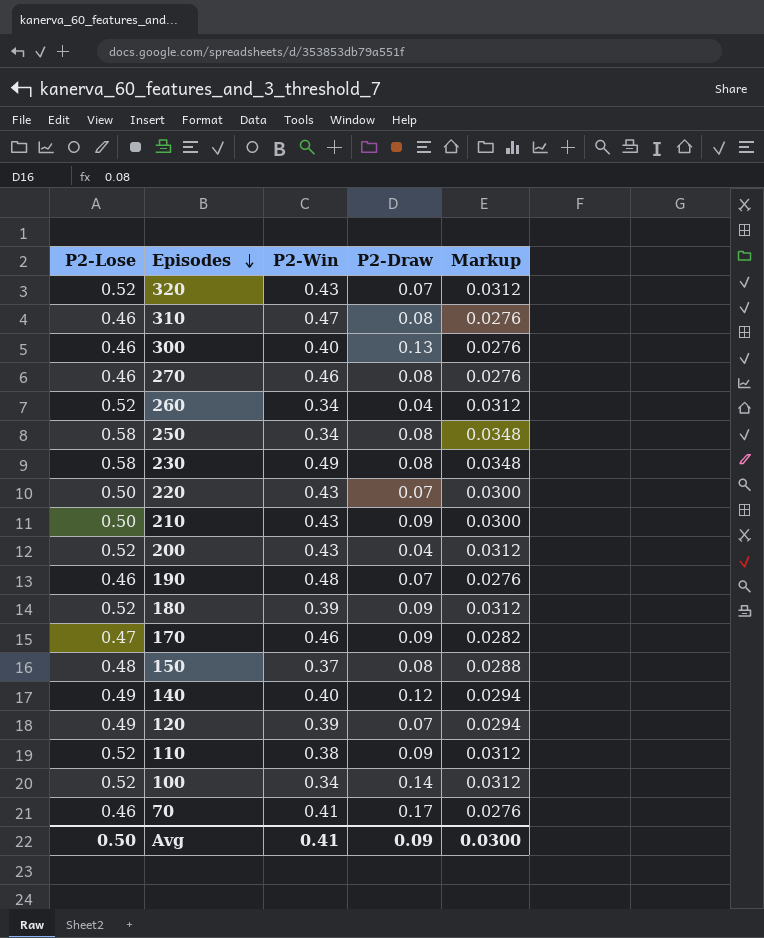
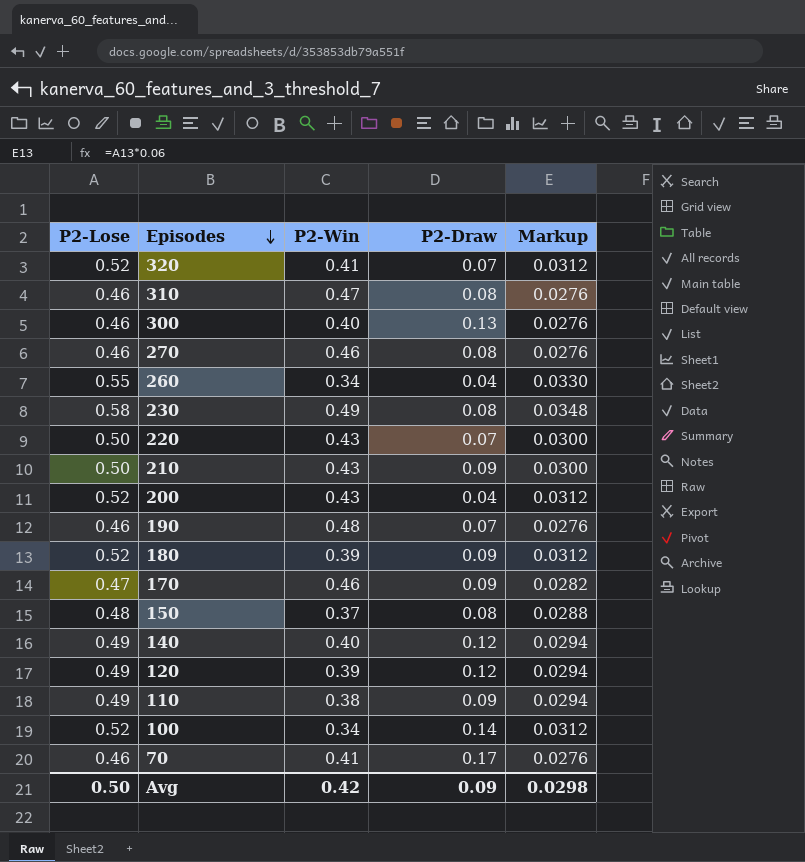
row 250: 0.58 | 0.34 | 0.08 | 0.0348 -> none
320 | P2-Win: 0.43 -> 0.41
260 | P2-Lose: 0.52 -> 0.55
260 | Markup: 0.0312 -> 0.0330
120 | P2-Draw: 0.07 -> 0.12
110 | P2-Lose: 0.52 -> 0.49
110 | Markup: 0.0312 -> 0.0294
Avg | P2-Win: 0.41 -> 0.42
Avg | Markup: 0.0300 -> 0.0298

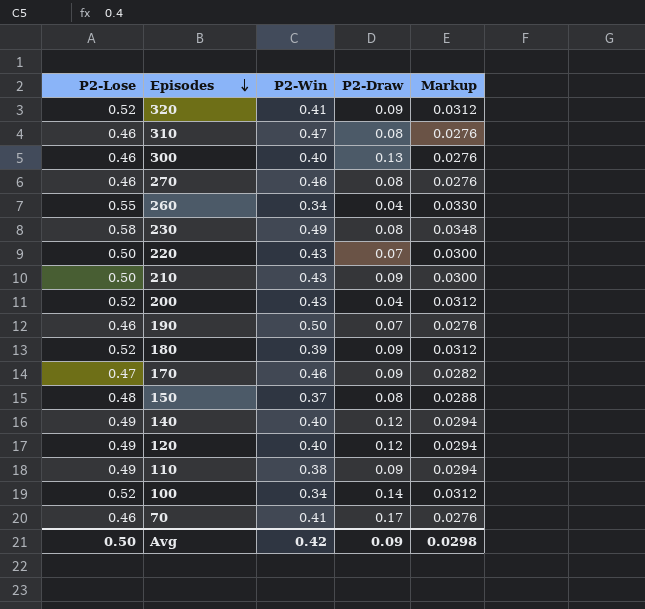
320 | P2-Draw: 0.07 -> 0.09
190 | P2-Win: 0.48 -> 0.50
120 | P2-Win: 0.39 -> 0.40

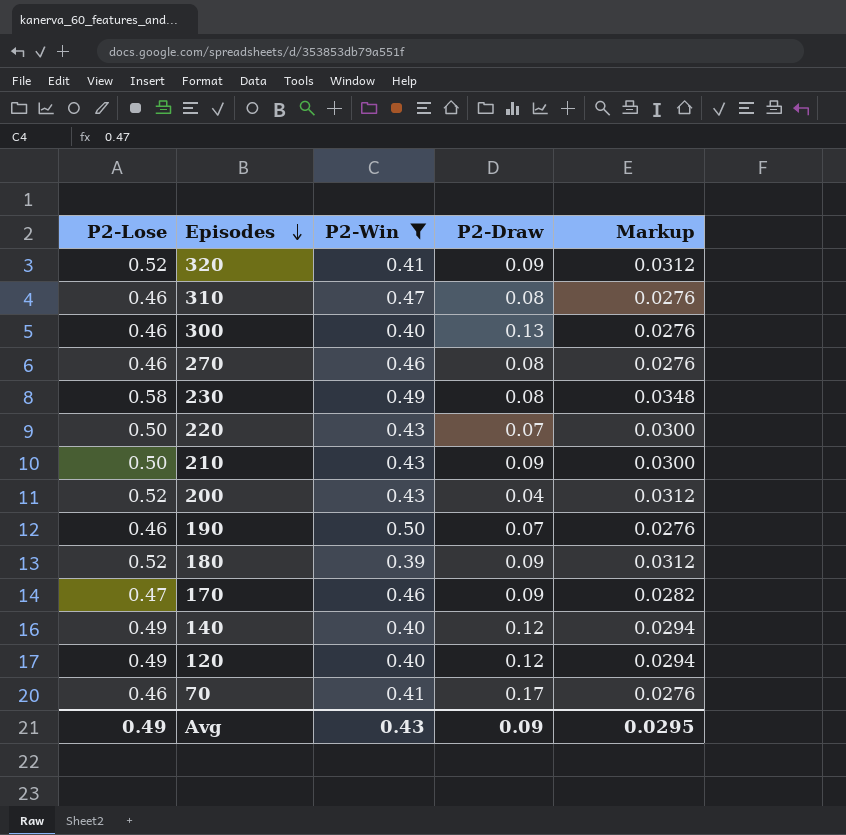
filter: none -> P2-Win >= 0.39
Avg | P2-Lose: 0.50 -> 0.49
Avg | P2-Win: 0.42 -> 0.43
Avg | Markup: 0.0298 -> 0.0295

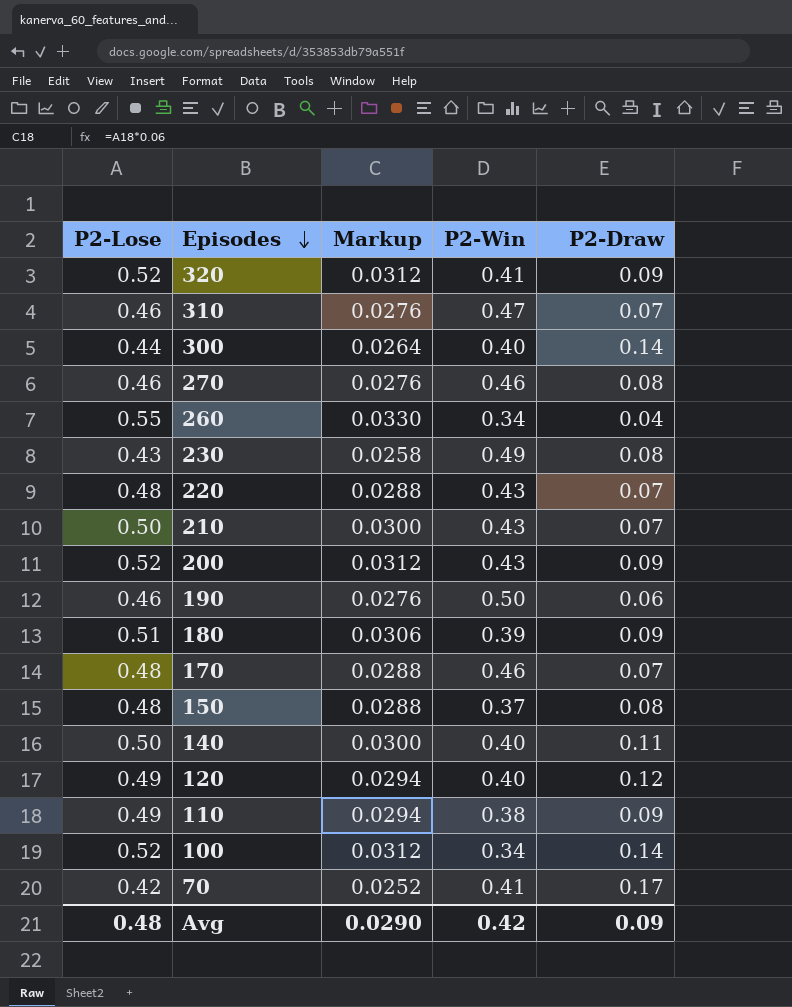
filter: P2-Win >= 0.39 -> none
column Markup | position: 5 -> 3
310 | P2-Draw: 0.08 -> 0.07
300 | P2-Lose: 0.46 -> 0.44
300 | Markup: 0.0276 -> 0.0264
300 | P2-Draw: 0.13 -> 0.14
230 | P2-Lose: 0.58 -> 0.43
230 | Markup: 0.0348 -> 0.0258
220 | P2-Lose: 0.50 -> 0.48
220 | Markup: 0.0300 -> 0.0288
210 | P2-Draw: 0.09 -> 0.07
200 | P2-Draw: 0.04 -> 0.09
190 | P2-Draw: 0.07 -> 0.06
180 | P2-Lose: 0.52 -> 0.51
180 | Markup: 0.0312 -> 0.0306
170 | P2-Lose: 0.47 -> 0.48
170 | Markup: 0.0282 -> 0.0288
170 | P2-Draw: 0.09 -> 0.07
140 | P2-Lose: 0.49 -> 0.50
140 | Markup: 0.0294 -> 0.0300
140 | P2-Draw: 0.12 -> 0.11
70 | P2-Lose: 0.46 -> 0.42
70 | Markup: 0.0276 -> 0.0252
Avg | P2-Lose: 0.49 -> 0.48
Avg | Markup: 0.0295 -> 0.0290
Avg | P2-Win: 0.43 -> 0.42

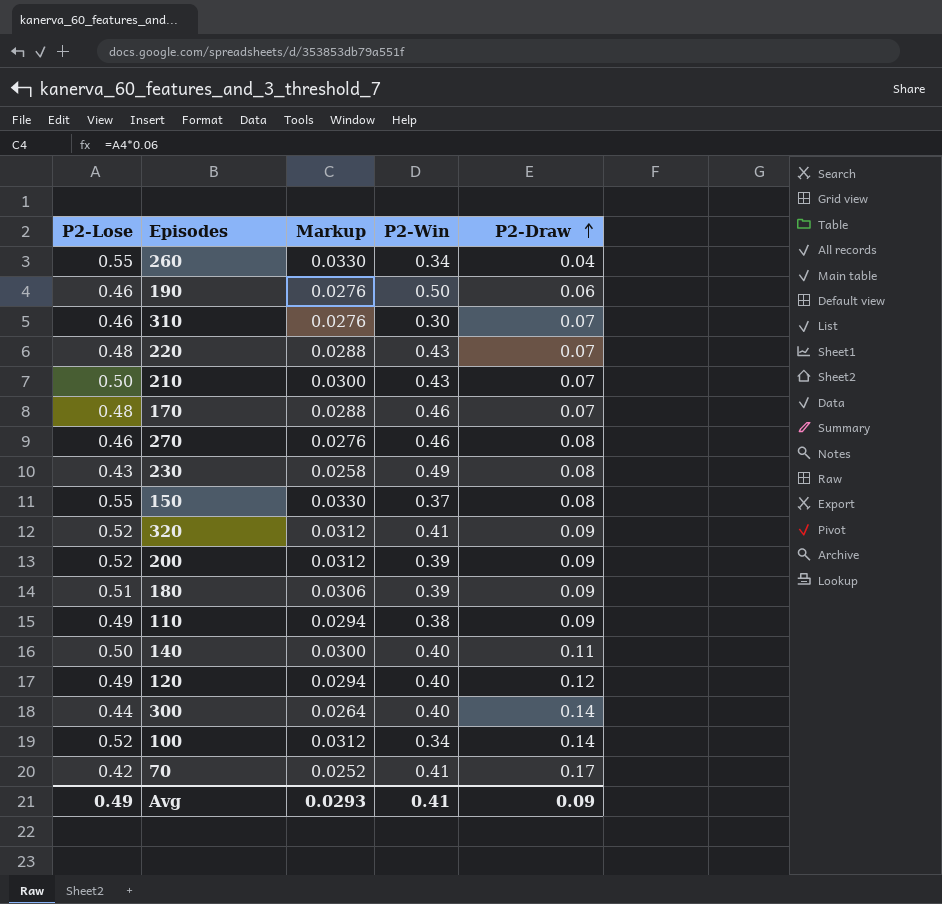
row order: Episodes descending -> P2-Draw ascending
310 | P2-Win: 0.47 -> 0.30
150 | P2-Lose: 0.48 -> 0.55
150 | Markup: 0.0288 -> 0.0330
200 | P2-Win: 0.43 -> 0.39
Avg | P2-Lose: 0.48 -> 0.49
Avg | Markup: 0.0290 -> 0.0293
Avg | P2-Win: 0.42 -> 0.41

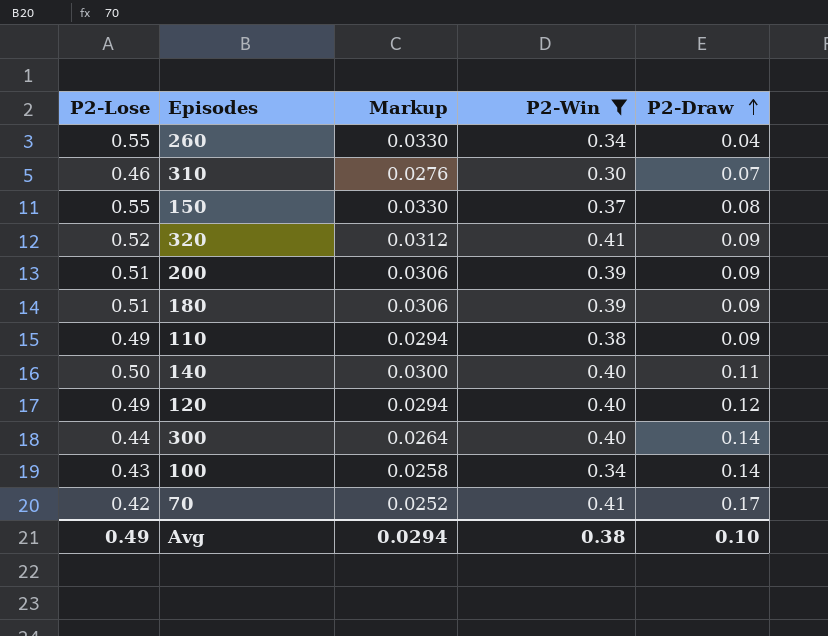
filter: none -> P2-Win <= 0.41
200 | P2-Lose: 0.52 -> 0.51
200 | Markup: 0.0312 -> 0.0306
100 | P2-Lose: 0.52 -> 0.43
100 | Markup: 0.0312 -> 0.0258
Avg | Markup: 0.0293 -> 0.0294
Avg | P2-Win: 0.41 -> 0.38
Avg | P2-Draw: 0.09 -> 0.10

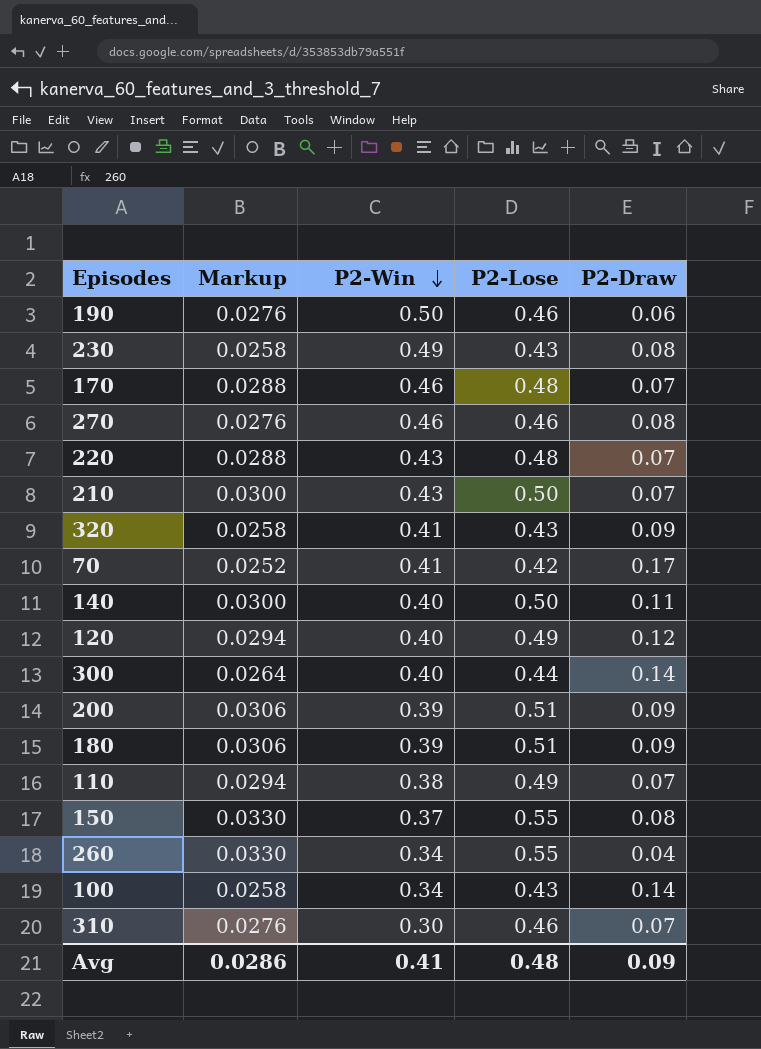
filter: P2-Win <= 0.41 -> none
row order: P2-Draw ascending -> P2-Win descending
column P2-Lose | position: 1 -> 4
320 | Markup: 0.0312 -> 0.0258
320 | P2-Lose: 0.52 -> 0.43
110 | P2-Draw: 0.09 -> 0.07
Avg | Markup: 0.0294 -> 0.0286
Avg | P2-Win: 0.38 -> 0.41
Avg | P2-Lose: 0.49 -> 0.48
Avg | P2-Draw: 0.10 -> 0.09

